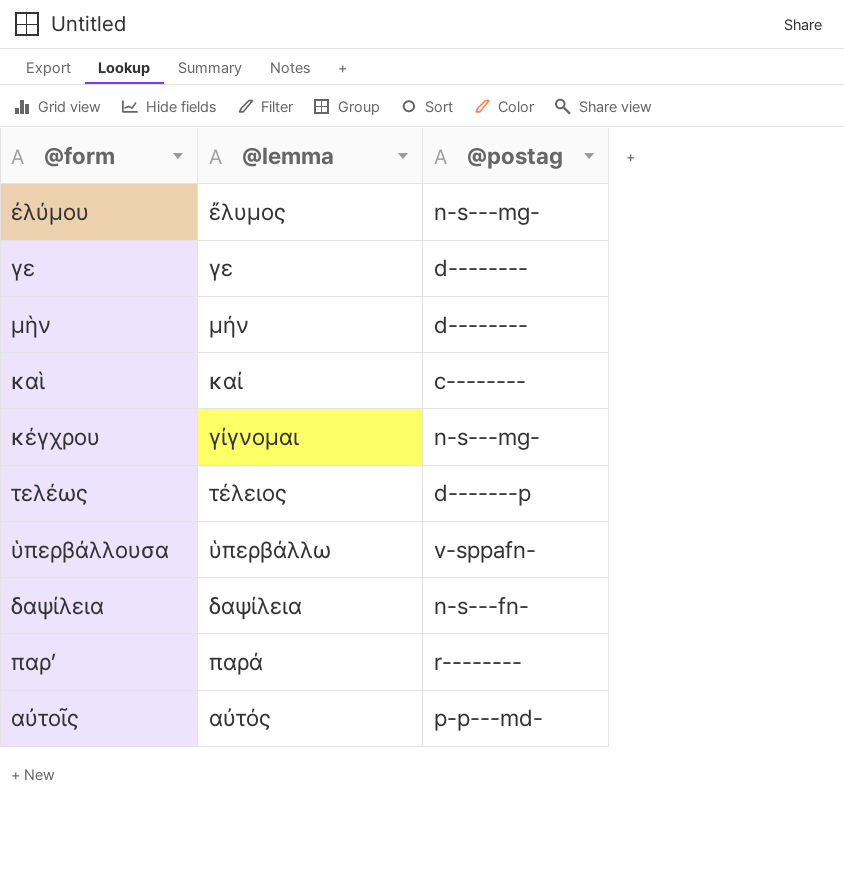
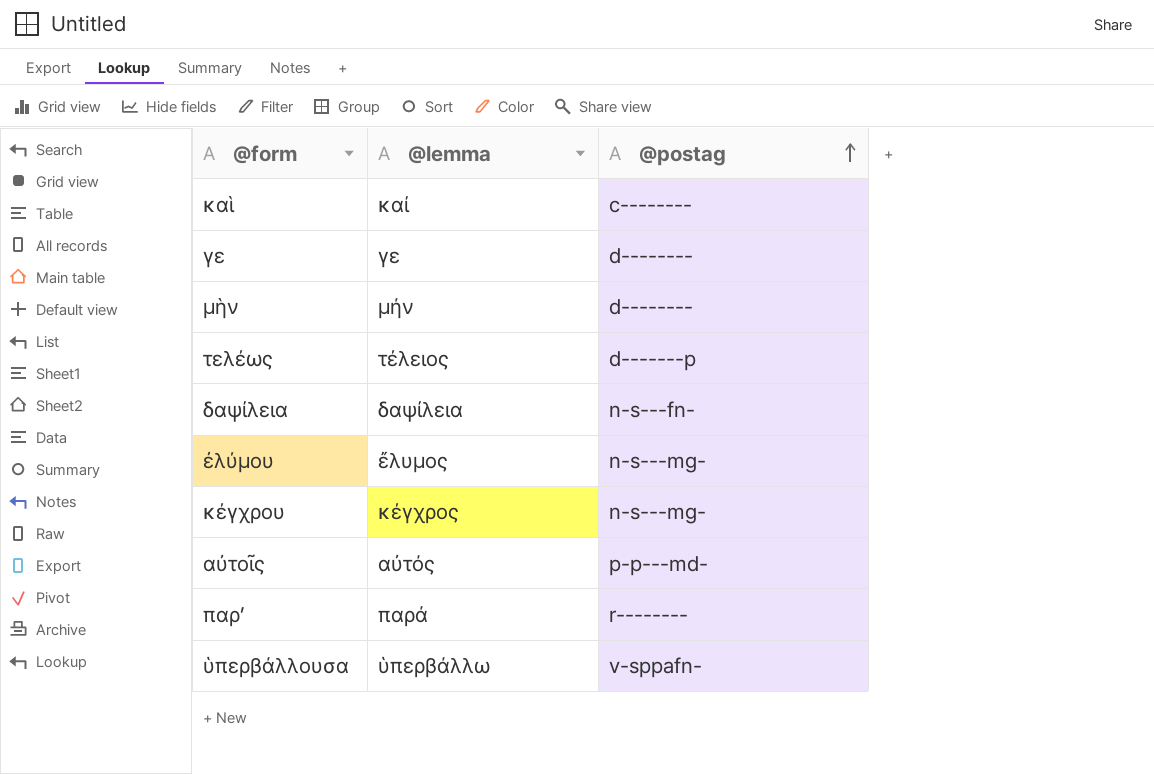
row order: none -> @postag ascending
κέγχρου | @lemma: γίγνομαι -> κέγχρος

